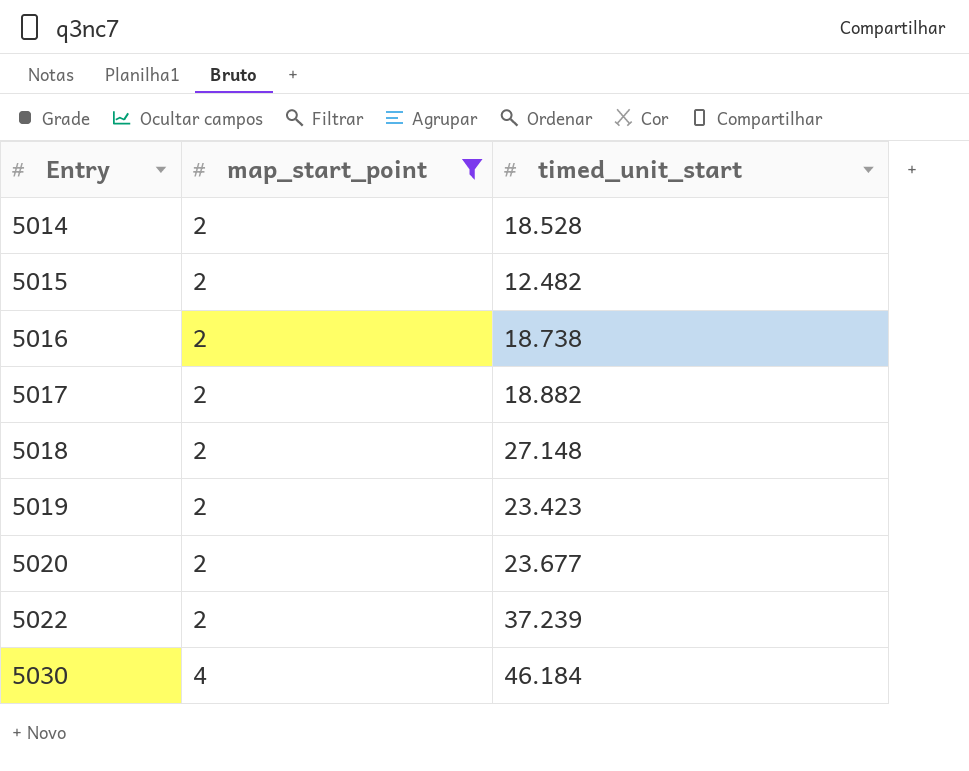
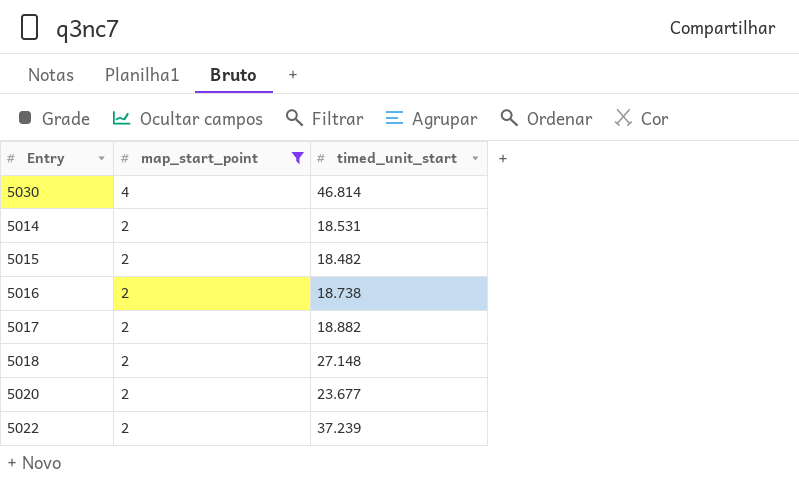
row order: Entry ascending -> map_start_point descending
row 5019: 2 | 23.423 -> none
5030 | timed_unit_start: 46.184 -> 46.814
5014 | timed_unit_start: 18.528 -> 18.531
5015 | timed_unit_start: 12.482 -> 18.482

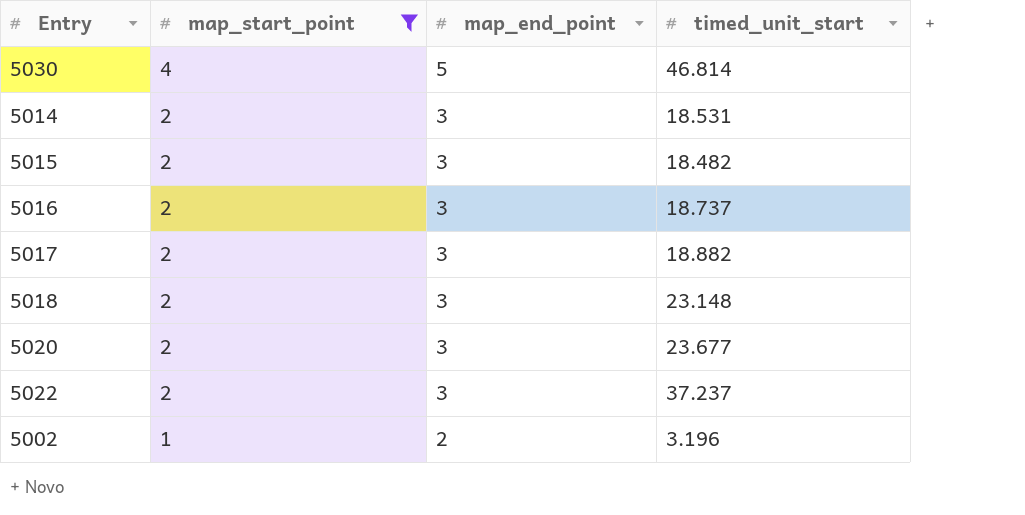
column map_end_point | position: none -> 3
5016 | timed_unit_start: 18.738 -> 18.737
5018 | timed_unit_start: 27.148 -> 23.148
5022 | timed_unit_start: 37.239 -> 37.237
row 5002: none -> 1 | 2 | 3.196

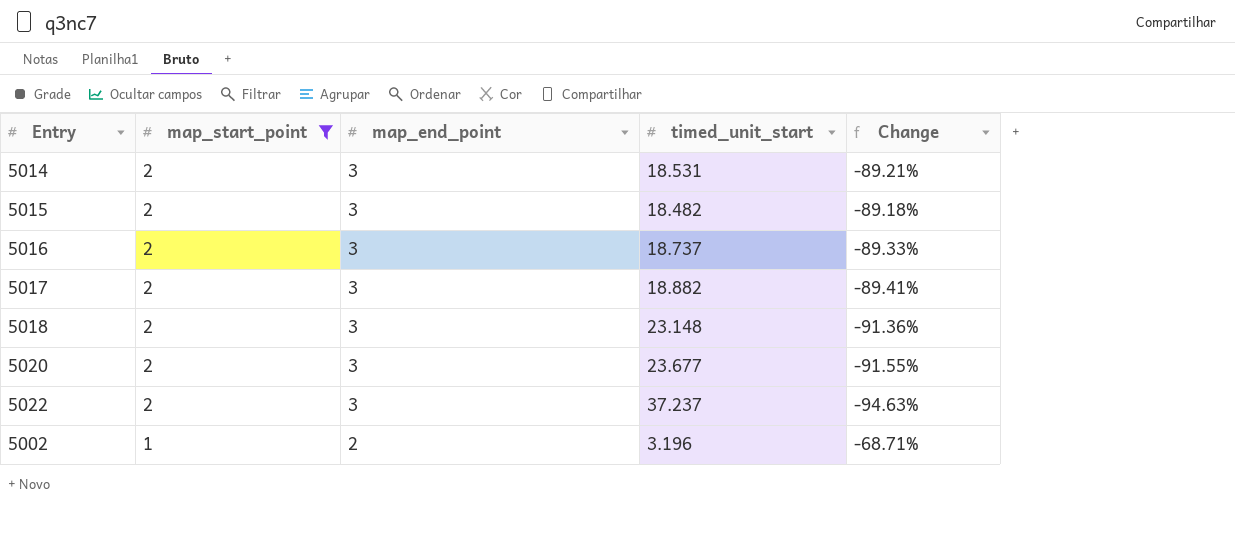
column Change | formula: none -> ([map_start_point] - [timed_unit_start]) / [timed_unit_start]
row 5030: 4 | 5 | 46.814 -> none

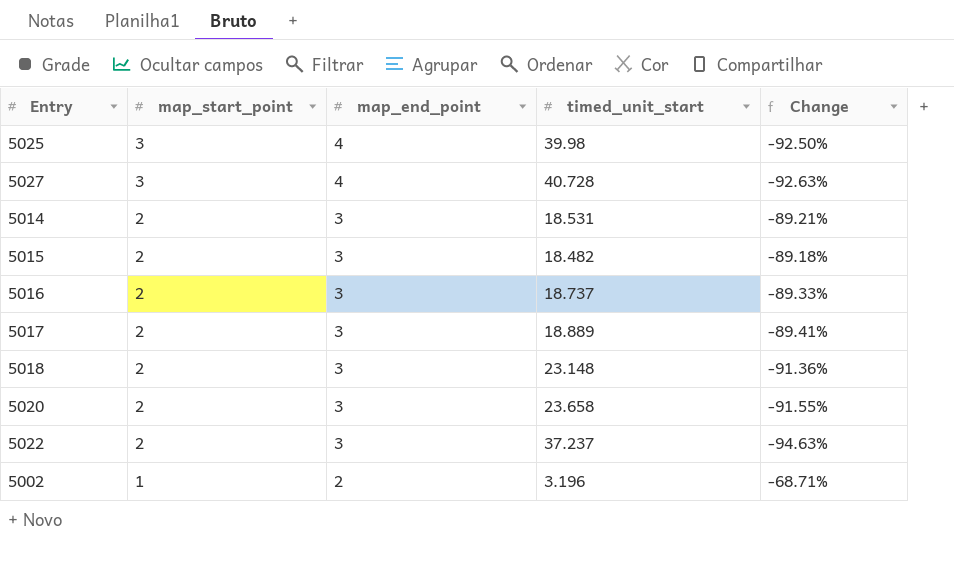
filter: map_start_point != 3 -> none
5017 | timed_unit_start: 18.882 -> 18.889
5020 | timed_unit_start: 23.677 -> 23.658

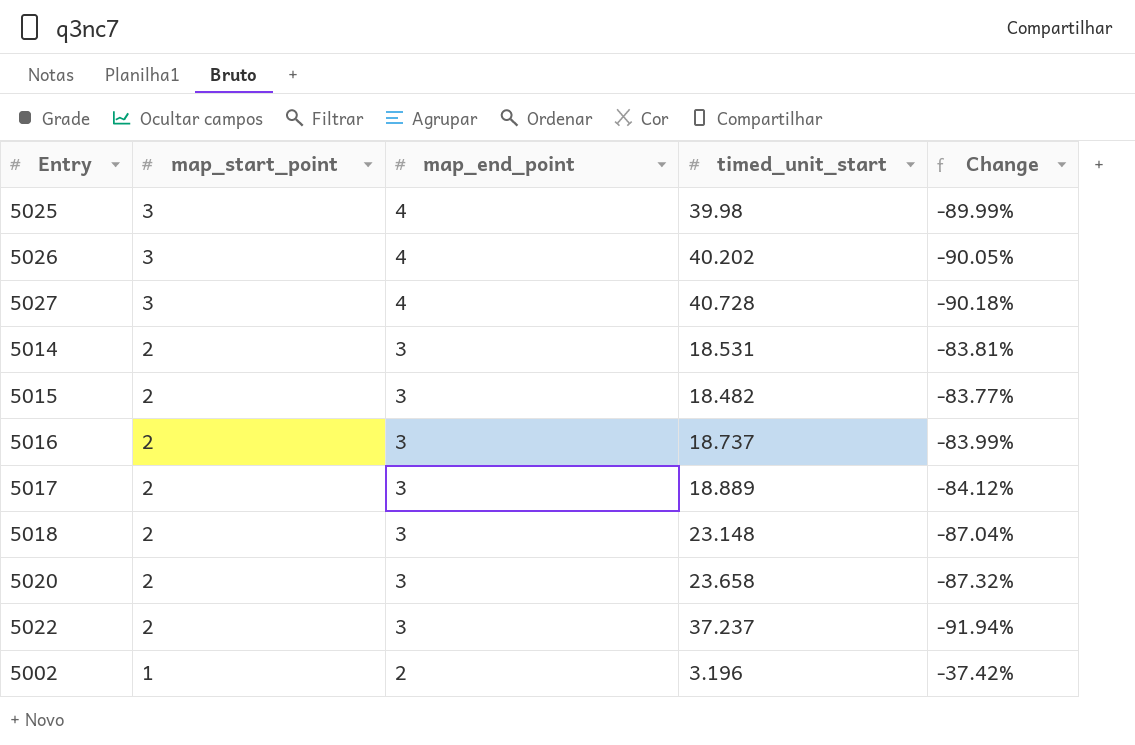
column Change | formula: ([map_start_point] - [timed_unit_start]) / [timed_unit_start] -> ([map_end_point] - [timed_unit_start]) / [timed_unit_start]
row 5026: none -> 3 | 4 | 40.202 | -90.05%

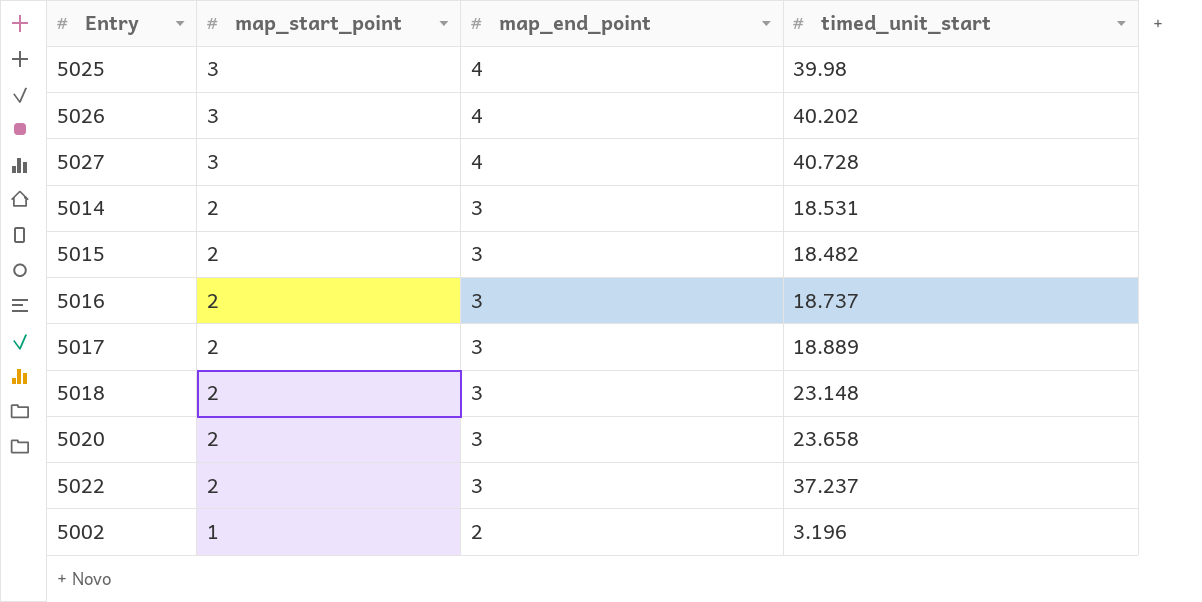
column Change | formula: ([map_end_point] - [timed_unit_start]) / [timed_unit_start] -> none

